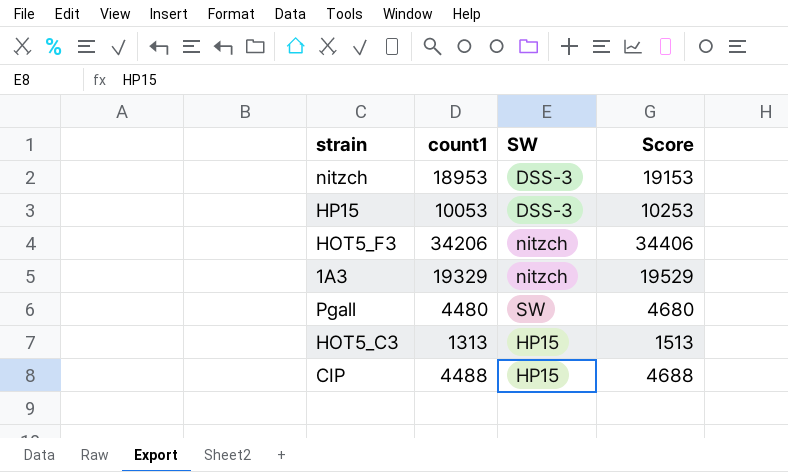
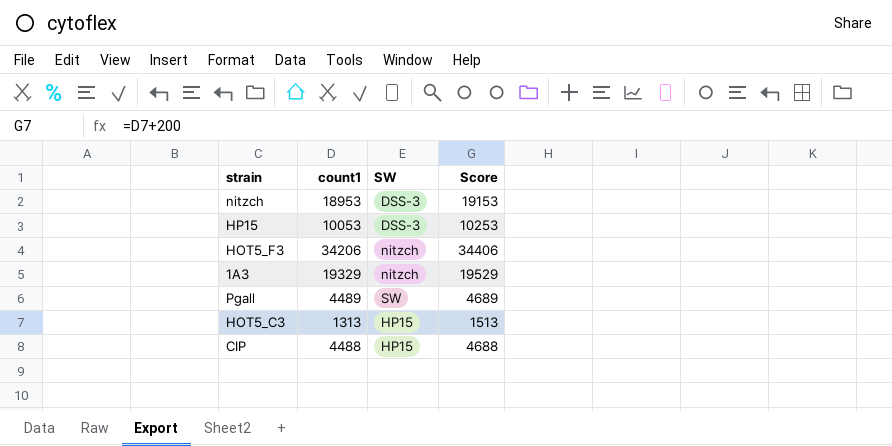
Pgall | count1: 4480 -> 4489
Pgall | Score: 4680 -> 4689

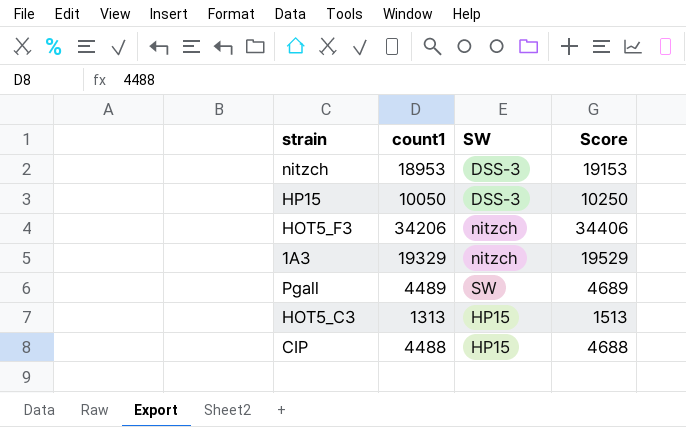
HP15 | count1: 10053 -> 10050
HP15 | Score: 10253 -> 10250

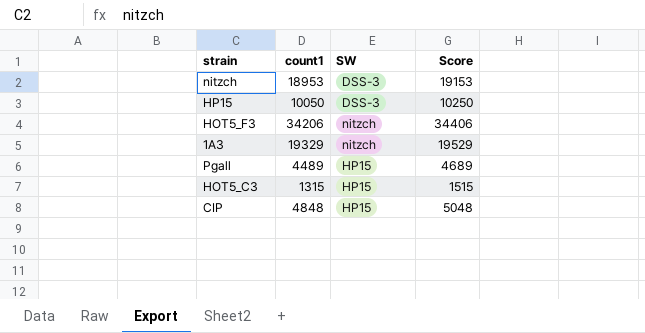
Pgall | SW: SW -> HP15
HOT5_C3 | count1: 1313 -> 1315
HOT5_C3 | Score: 1513 -> 1515
CIP | count1: 4488 -> 4848
CIP | Score: 4688 -> 5048

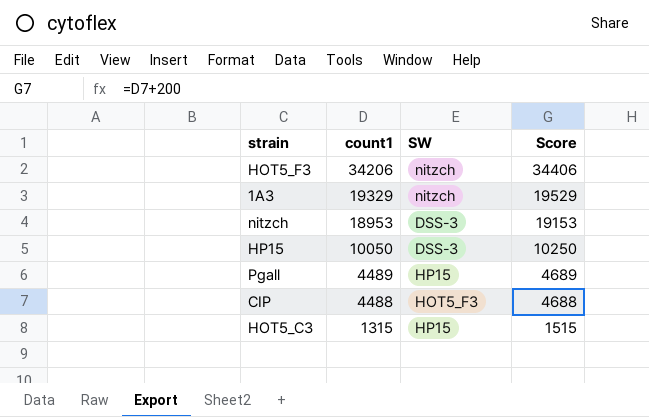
row order: none -> count1 descending
CIP | count1: 4848 -> 4488
CIP | SW: HP15 -> HOT5_F3
CIP | Score: 5048 -> 4688

